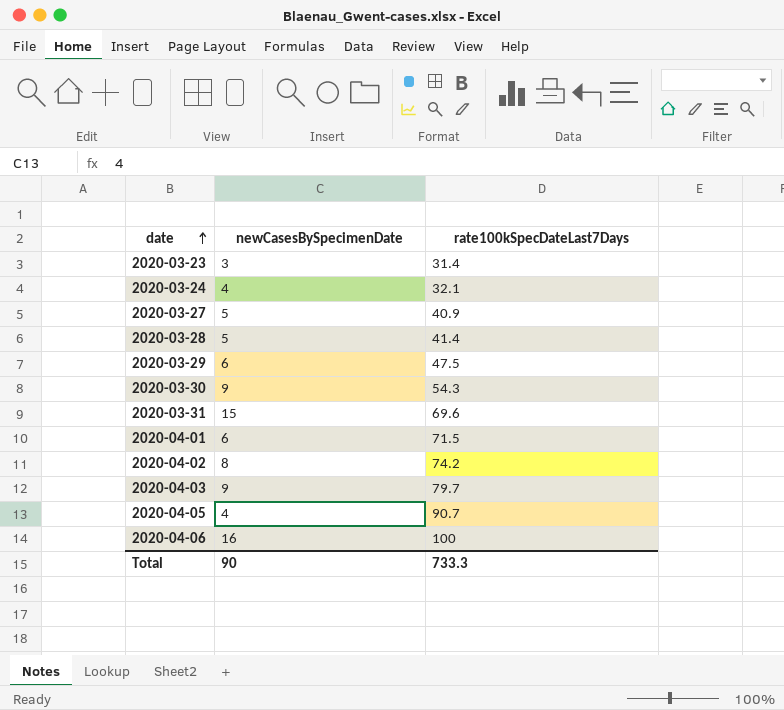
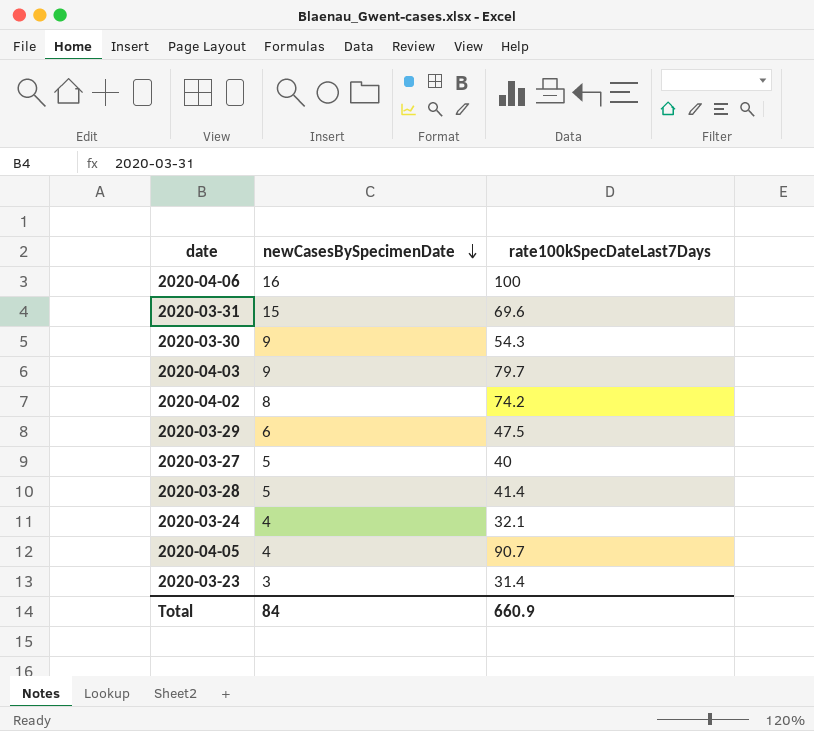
row order: date ascending -> newCasesBySpecimenDate descending
row 2020-04-01: 6 | 71.5 -> none
2020-03-27 | rate100kSpecDateLast7Days: 40.9 -> 40
Total | newCasesBySpecimenDate: 90 -> 84
Total | rate100kSpecDateLast7Days: 733.3 -> 660.9

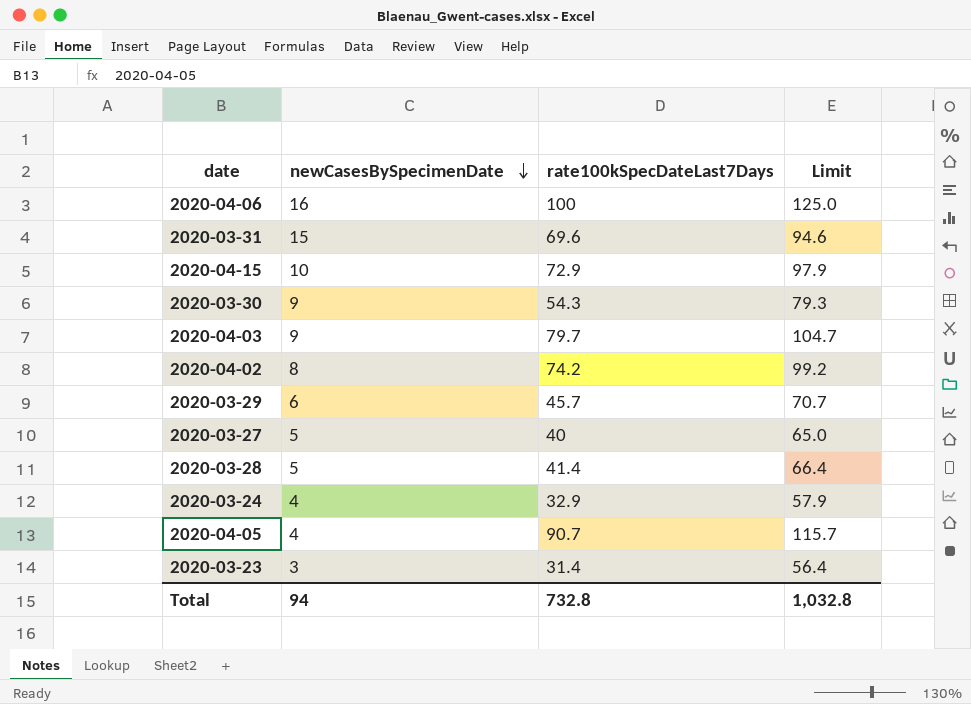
column Limit | formula: none -> [rate100kSpecDateLast7Days] + 25
row 2020-04-15: none -> 10 | 72.9 | 97.9
2020-03-29 | rate100kSpecDateLast7Days: 47.5 -> 45.7
2020-03-24 | rate100kSpecDateLast7Days: 32.1 -> 32.9
Total | newCasesBySpecimenDate: 84 -> 94
Total | rate100kSpecDateLast7Days: 660.9 -> 732.8

